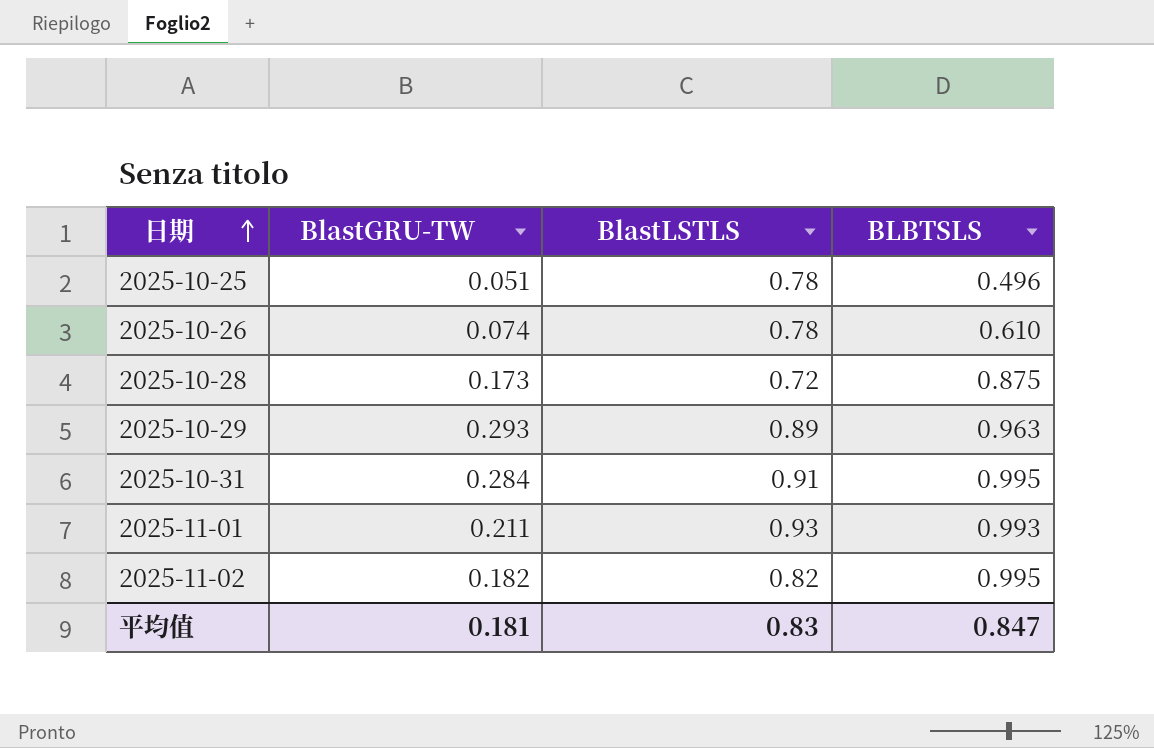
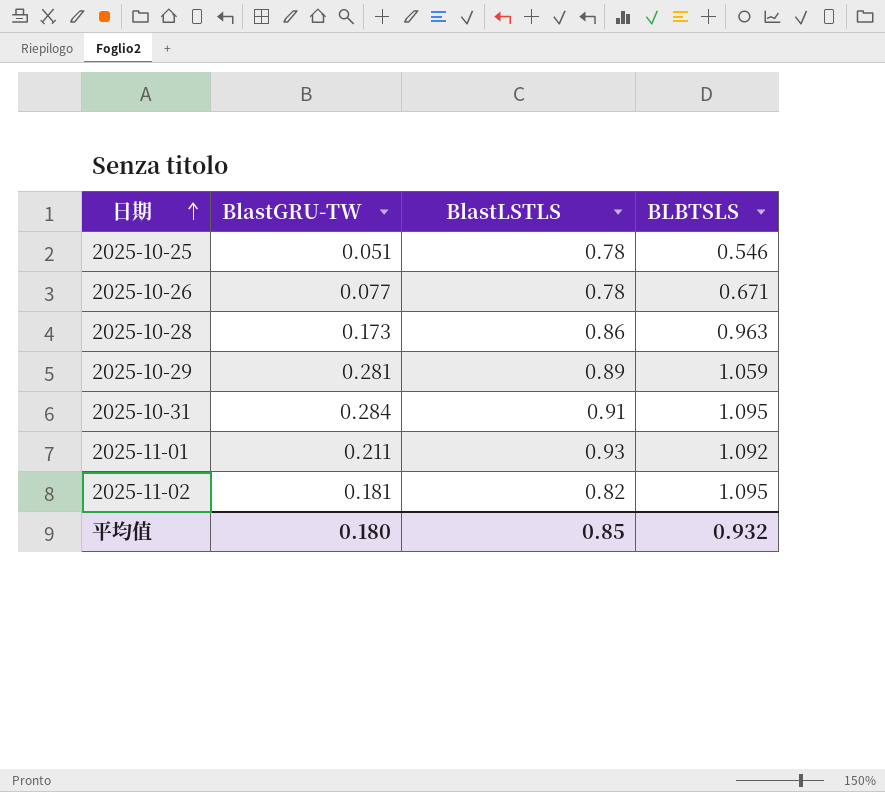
2025-10-25 | BLBTSLS: 0.496 -> 0.546
2025-10-26 | BlastGRU-TW: 0.074 -> 0.077
2025-10-26 | BLBTSLS: 0.610 -> 0.671
2025-10-28 | BlastLSTLS: 0.72 -> 0.86
2025-10-28 | BLBTSLS: 0.875 -> 0.963
2025-10-29 | BlastGRU-TW: 0.293 -> 0.281
2025-10-29 | BLBTSLS: 0.963 -> 1.059
2025-10-31 | BLBTSLS: 0.995 -> 1.095
2025-11-01 | BLBTSLS: 0.993 -> 1.092
2025-11-02 | BlastGRU-TW: 0.182 -> 0.181
2025-11-02 | BLBTSLS: 0.995 -> 1.095
平均值 | BlastGRU-TW: 0.181 -> 0.180
平均值 | BlastLSTLS: 0.83 -> 0.85
平均值 | BLBTSLS: 0.847 -> 0.932

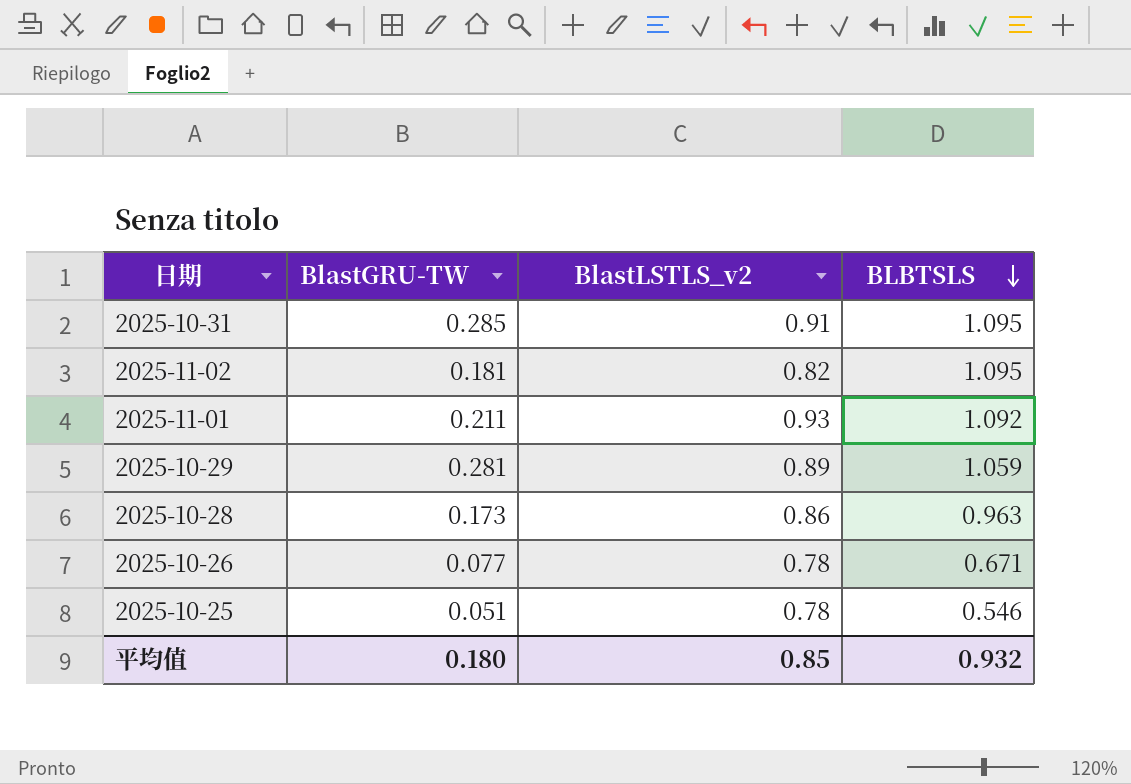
row order: 日期 ascending -> BLBTSLS descending
column name: BlastLSTLS -> BlastLSTLS_v2
2025-10-31 | BlastGRU-TW: 0.284 -> 0.285

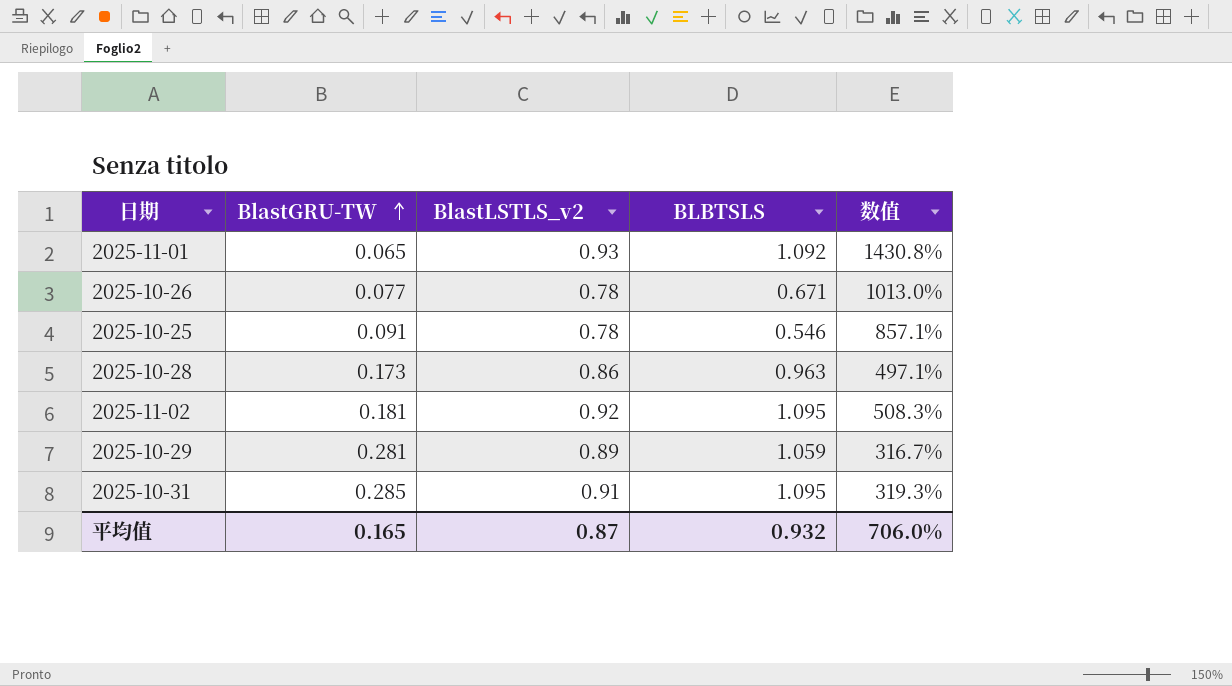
row order: BLBTSLS descending -> BlastGRU-TW ascending
column 数值 | formula: none -> [BlastLSTLS_v2] / [BlastGRU-TW]
2025-11-01 | BlastGRU-TW: 0.211 -> 0.065
2025-10-25 | BlastGRU-TW: 0.051 -> 0.091
2025-11-02 | BlastLSTLS_v2: 0.82 -> 0.92
平均值 | BlastGRU-TW: 0.180 -> 0.165
平均值 | BlastLSTLS_v2: 0.85 -> 0.87

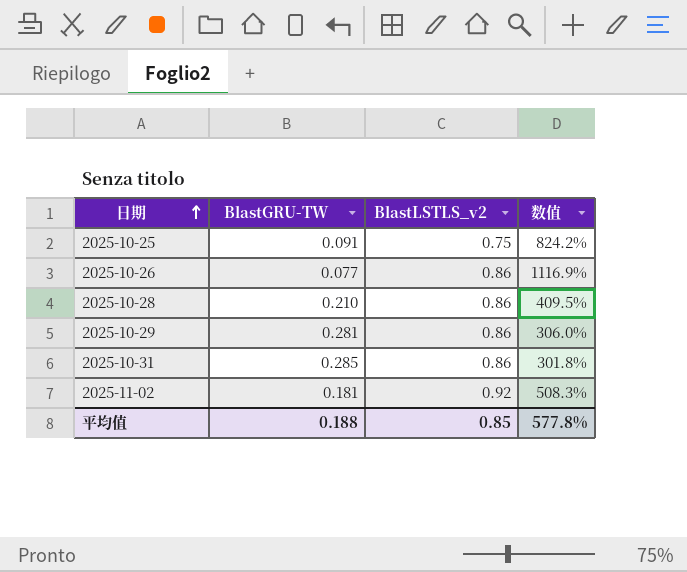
row order: BlastGRU-TW ascending -> 日期 ascending
column BLBTSLS | position: 4 -> none
row 2025-11-01: 0.065 | 0.93 | 1.092 | 1430.8% -> none
2025-10-25 | BlastLSTLS_v2: 0.78 -> 0.75
2025-10-25 | 数值: 857.1% -> 824.2%
2025-10-26 | BlastLSTLS_v2: 0.78 -> 0.86
2025-10-26 | 数值: 1013.0% -> 1116.9%
2025-10-28 | BlastGRU-TW: 0.173 -> 0.210
2025-10-28 | 数值: 497.1% -> 409.5%
2025-10-29 | BlastLSTLS_v2: 0.89 -> 0.86
2025-10-29 | 数值: 316.7% -> 306.0%
2025-10-31 | BlastLSTLS_v2: 0.91 -> 0.86
2025-10-31 | 数值: 319.3% -> 301.8%
平均值 | BlastGRU-TW: 0.165 -> 0.188
平均值 | BlastLSTLS_v2: 0.87 -> 0.85
平均值 | 数值: 706.0% -> 577.8%

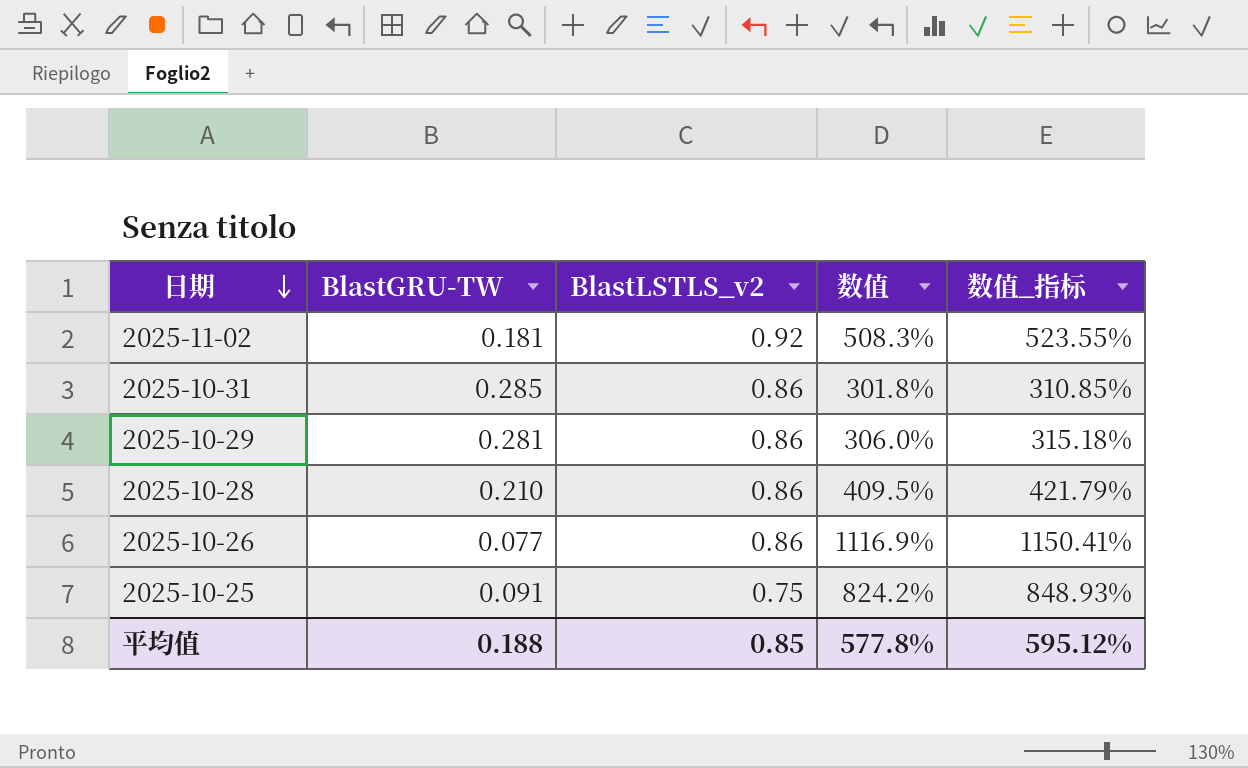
row order: 日期 ascending -> 日期 descending
column 数值_指标 | formula: none -> [数值] * 1.03

